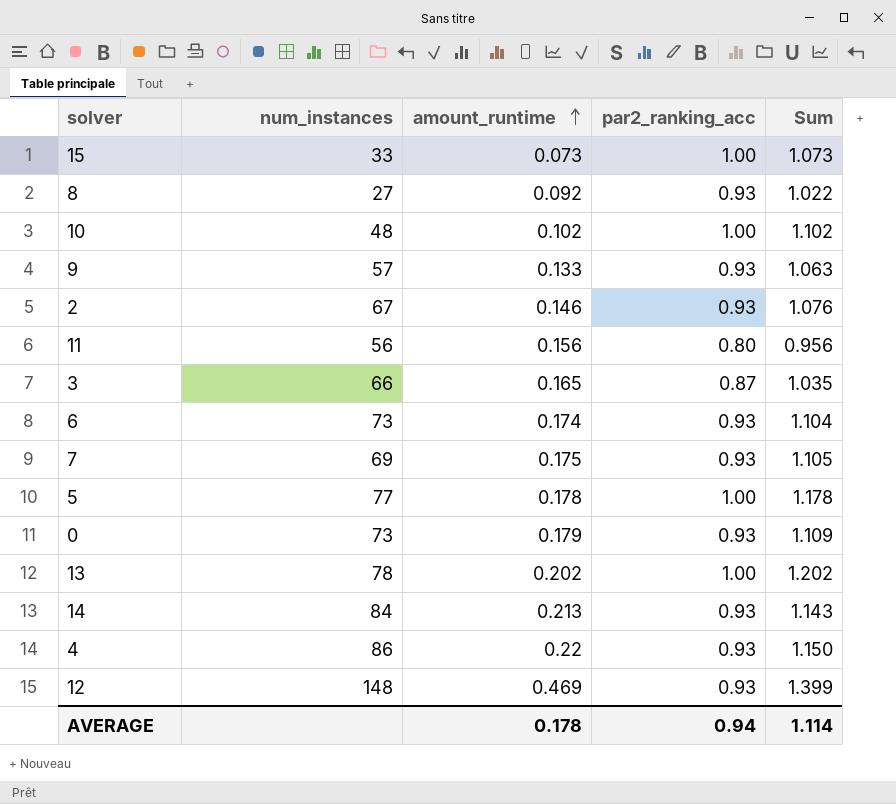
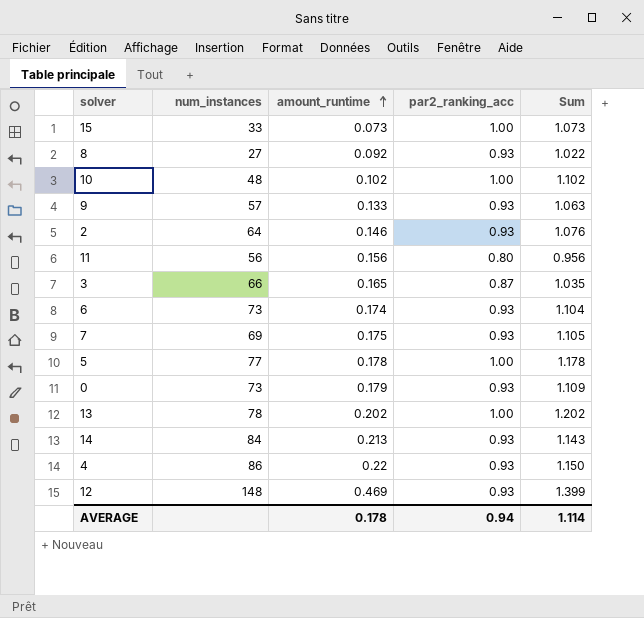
2 | num_instances: 67 -> 64

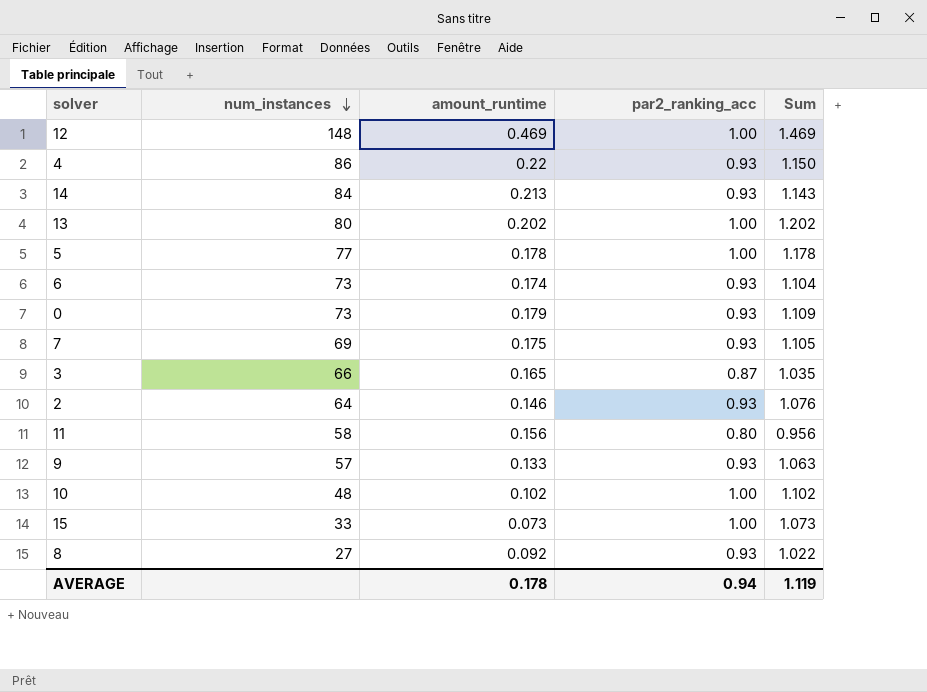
row order: amount_runtime ascending -> num_instances descending
12 | par2_ranking_acc: 0.93 -> 1.00
12 | Sum: 1.399 -> 1.469
13 | num_instances: 78 -> 80
11 | num_instances: 56 -> 58
AVERAGE | Sum: 1.114 -> 1.119

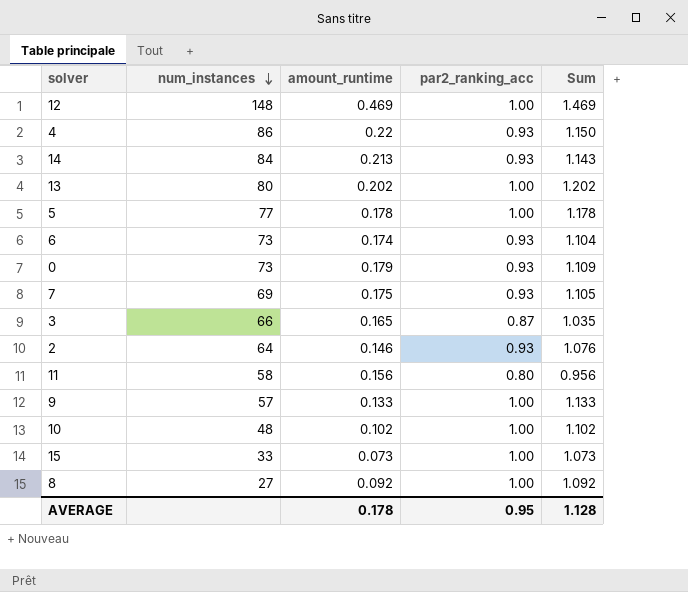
9 | par2_ranking_acc: 0.93 -> 1.00
9 | Sum: 1.063 -> 1.133
8 | par2_ranking_acc: 0.93 -> 1.00
8 | Sum: 1.022 -> 1.092
AVERAGE | par2_ranking_acc: 0.94 -> 0.95
AVERAGE | Sum: 1.119 -> 1.128

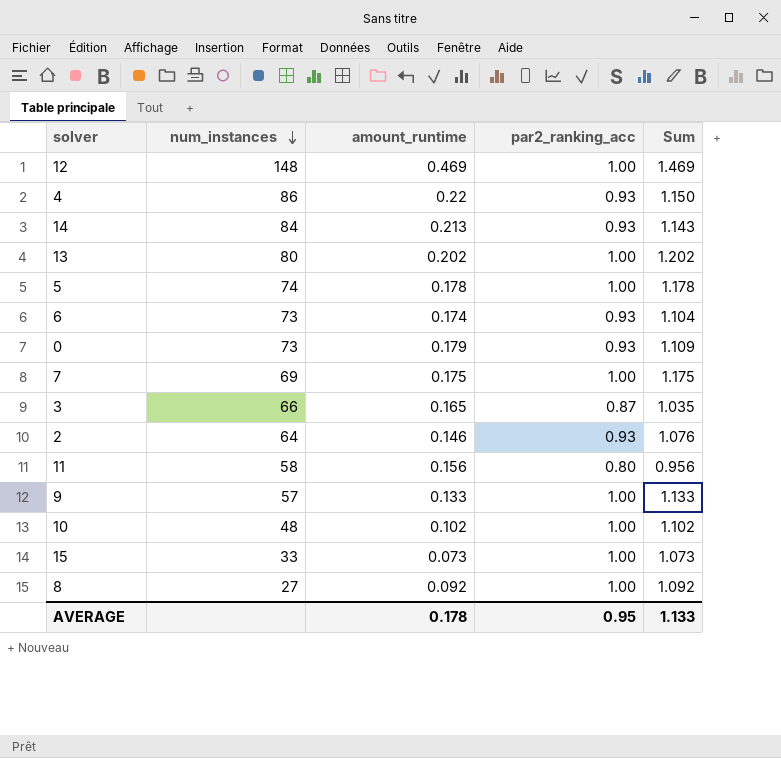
5 | num_instances: 77 -> 74
7 | par2_ranking_acc: 0.93 -> 1.00
7 | Sum: 1.105 -> 1.175
AVERAGE | Sum: 1.128 -> 1.133

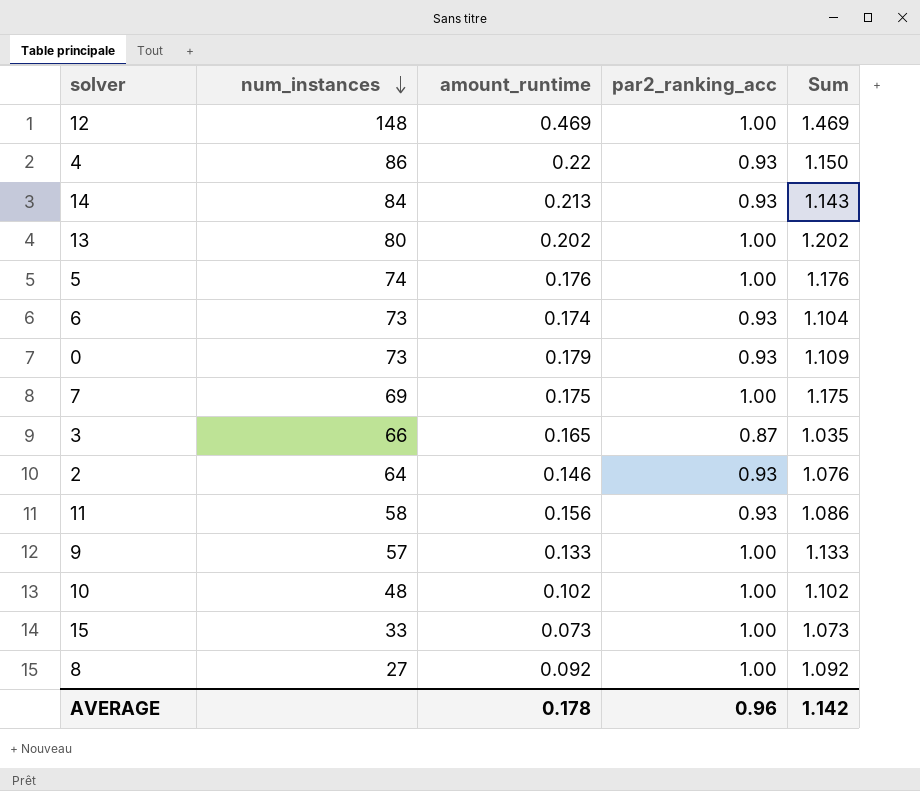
5 | amount_runtime: 0.178 -> 0.176
5 | Sum: 1.178 -> 1.176
11 | par2_ranking_acc: 0.80 -> 0.93
11 | Sum: 0.956 -> 1.086
AVERAGE | par2_ranking_acc: 0.95 -> 0.96
AVERAGE | Sum: 1.133 -> 1.142

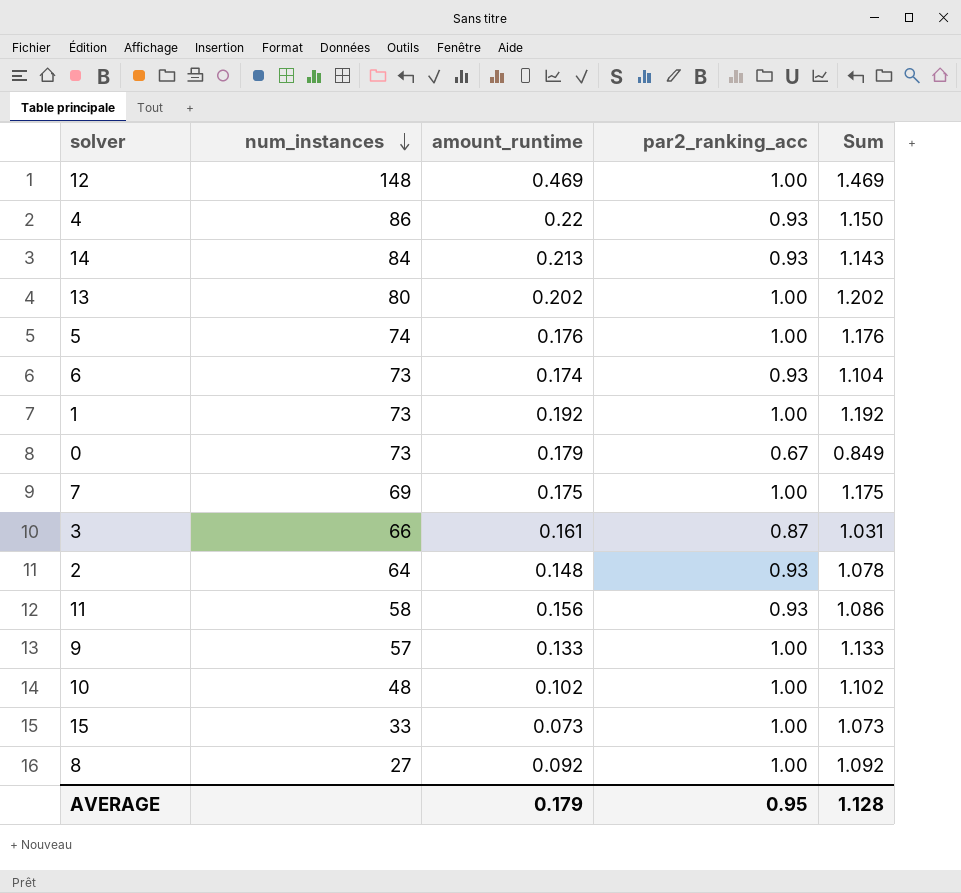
row 1: none -> 73 | 0.192 | 1.00 | 1.192
0 | par2_ranking_acc: 0.93 -> 0.67
0 | Sum: 1.109 -> 0.849
3 | amount_runtime: 0.165 -> 0.161
3 | Sum: 1.035 -> 1.031
2 | amount_runtime: 0.146 -> 0.148
2 | Sum: 1.076 -> 1.078
AVERAGE | amount_runtime: 0.178 -> 0.179
AVERAGE | par2_ranking_acc: 0.96 -> 0.95
AVERAGE | Sum: 1.142 -> 1.128

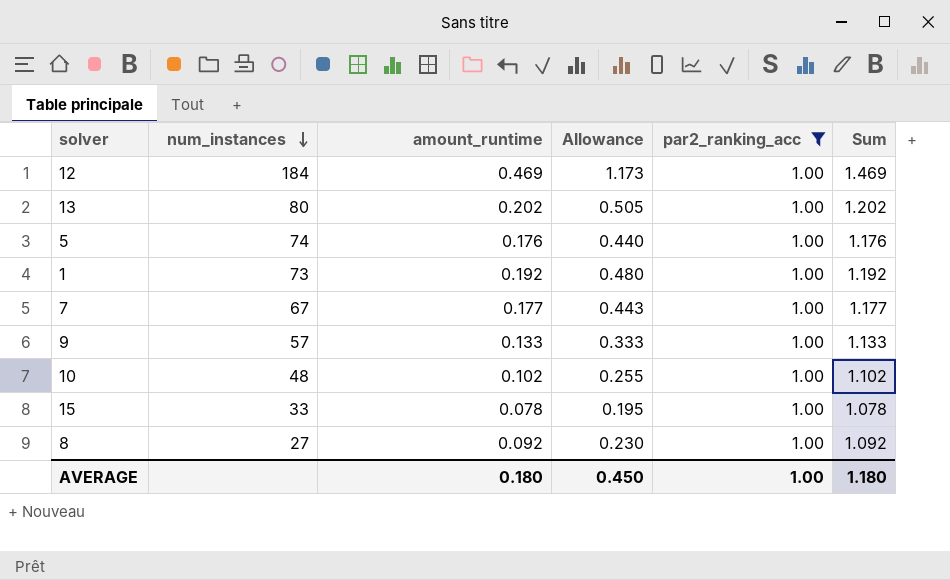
filter: none -> par2_ranking_acc = 1.00
column Allowance | formula: none -> [amount_runtime] * 2.5
12 | num_instances: 148 -> 184
7 | num_instances: 69 -> 67
7 | amount_runtime: 0.175 -> 0.177
7 | Sum: 1.175 -> 1.177
15 | amount_runtime: 0.073 -> 0.078
15 | Sum: 1.073 -> 1.078
AVERAGE | amount_runtime: 0.179 -> 0.180
AVERAGE | par2_ranking_acc: 0.95 -> 1.00
AVERAGE | Sum: 1.128 -> 1.180

